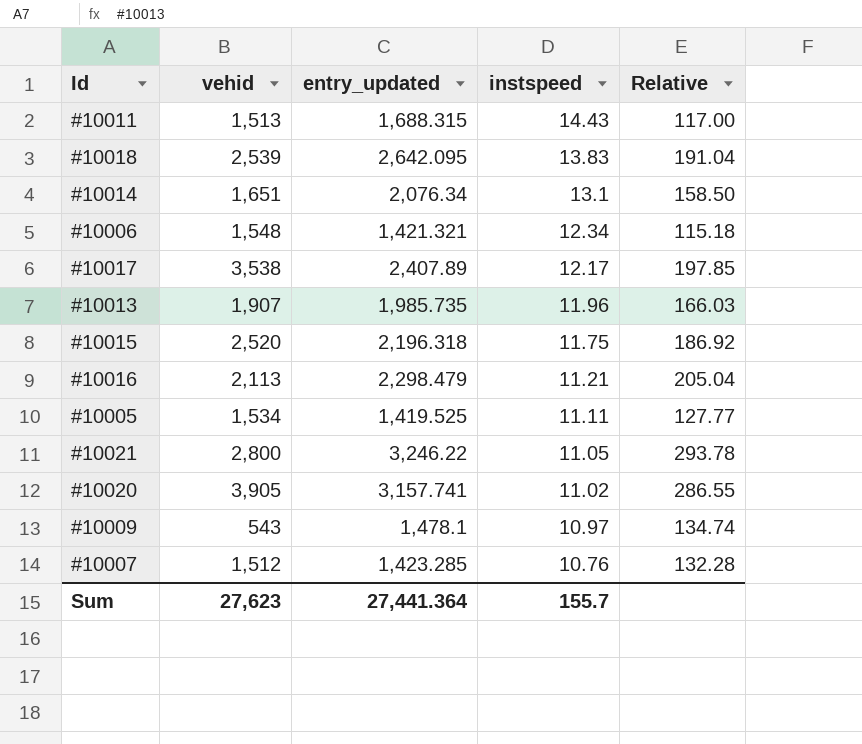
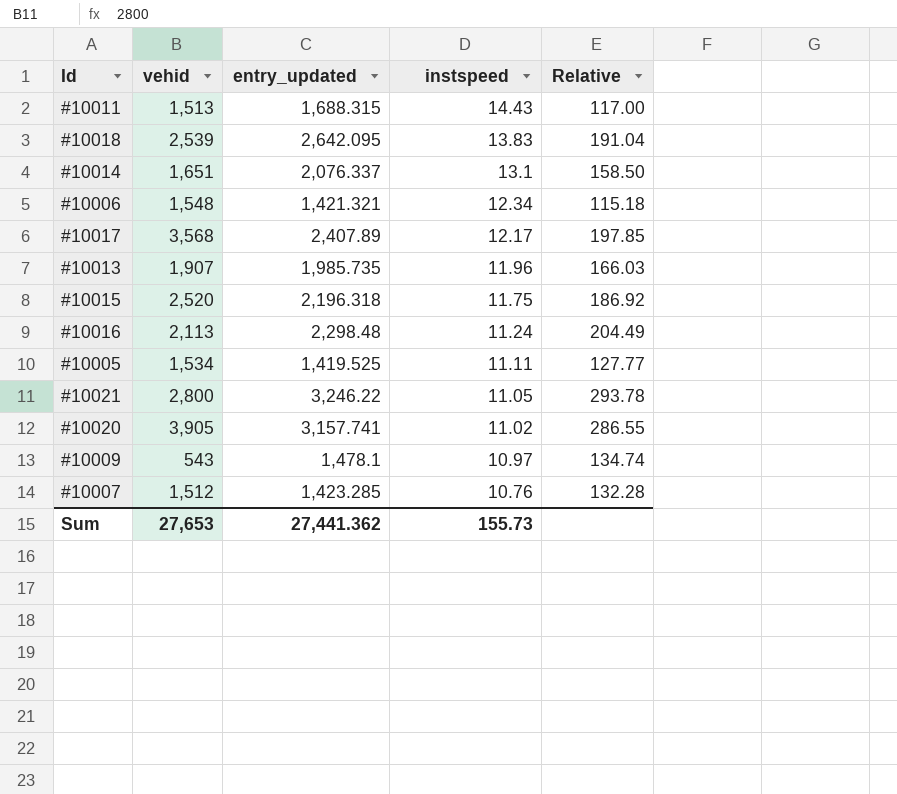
#10014 | entry_updated: 2,076.34 -> 2,076.337
#10017 | vehid: 3,538 -> 3,568
#10016 | entry_updated: 2,298.479 -> 2,298.48
#10016 | instspeed: 11.21 -> 11.24
#10016 | Relative: 205.04 -> 204.49
Sum | vehid: 27,623 -> 27,653
Sum | entry_updated: 27,441.364 -> 27,441.362
Sum | instspeed: 155.7 -> 155.73

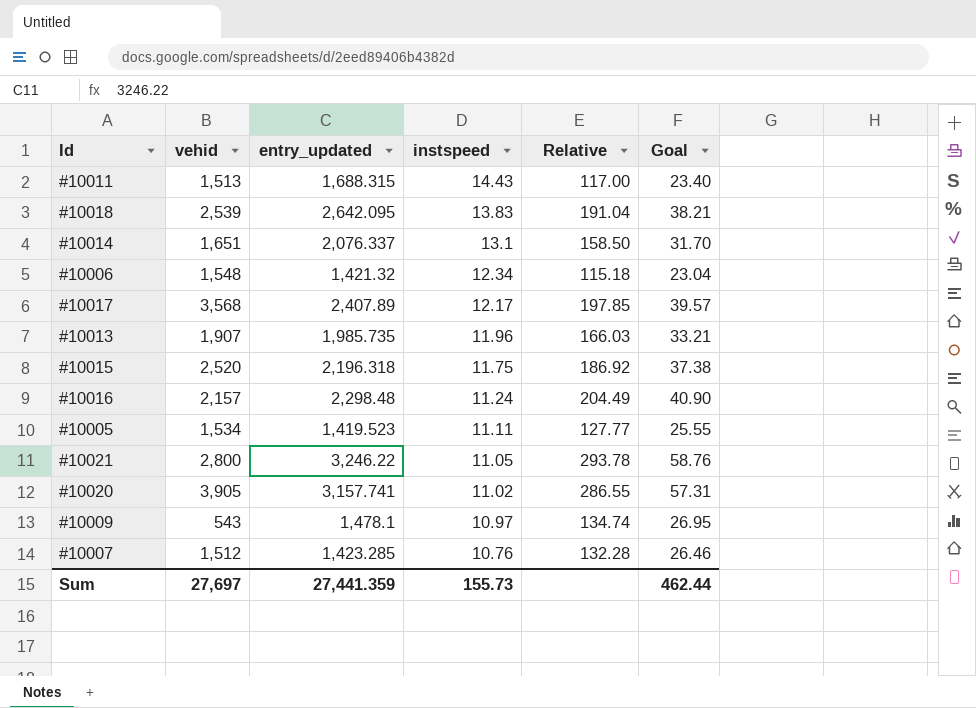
column Goal | formula: none -> [Relative] * 0.2
#10006 | entry_updated: 1,421.321 -> 1,421.32
#10016 | vehid: 2,113 -> 2,157
#10005 | entry_updated: 1,419.525 -> 1,419.523
Sum | vehid: 27,653 -> 27,697
Sum | entry_updated: 27,441.362 -> 27,441.359

